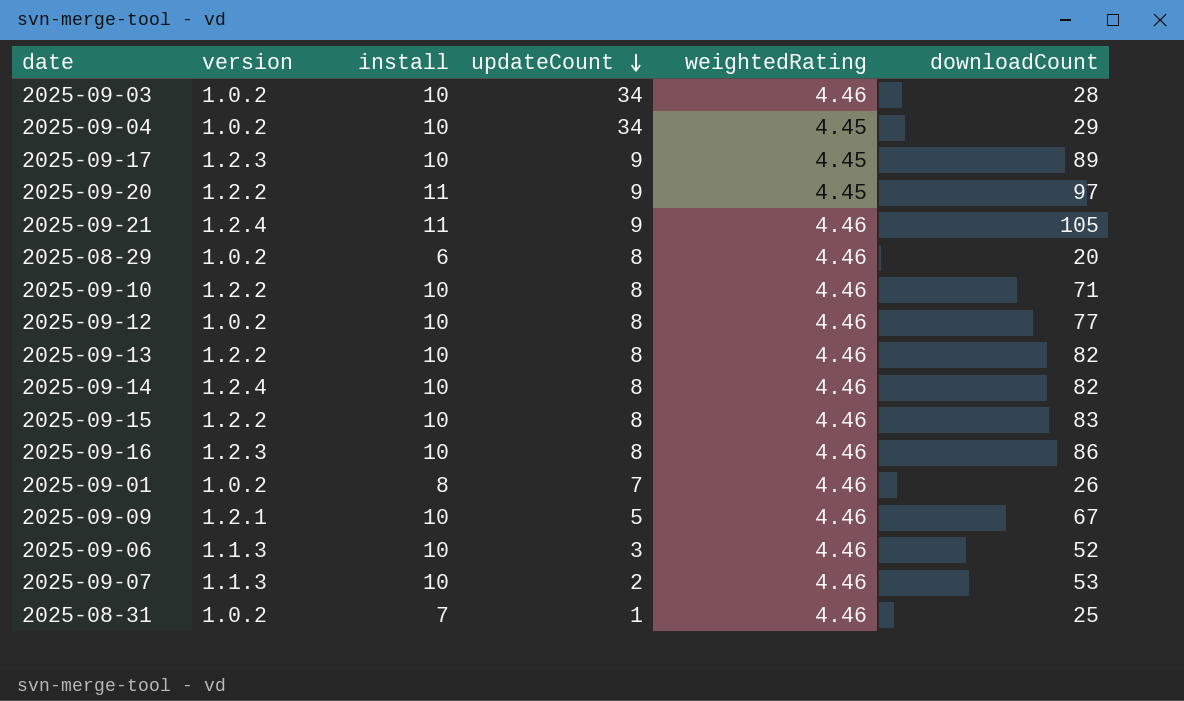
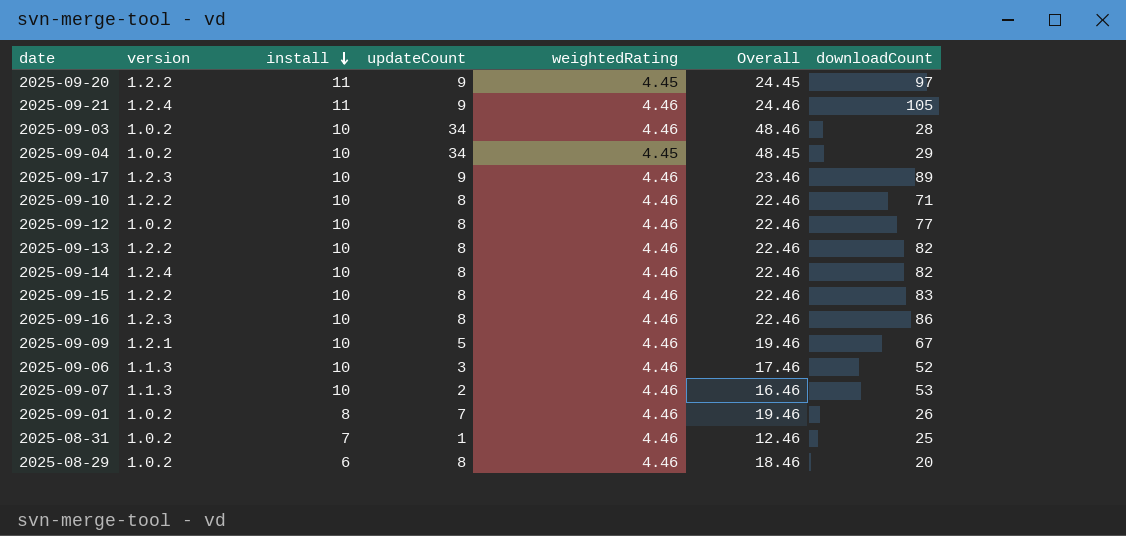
row order: updateCount descending -> install descending
column Overall | formula: none -> [install] + [updateCount] + [weightedRating]
2025-09-17 | weightedRating: 4.45 -> 4.46

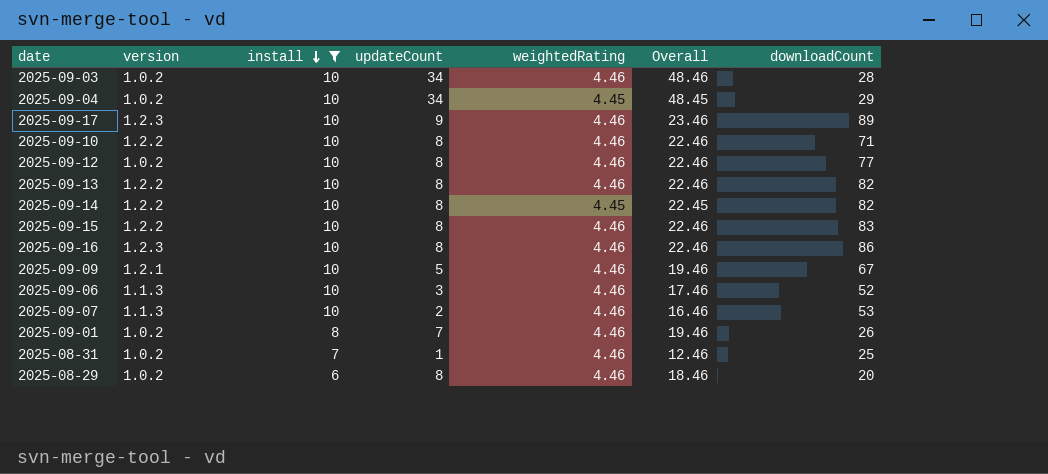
filter: none -> install != 11
2025-09-14 | version: 1.2.4 -> 1.2.2
2025-09-14 | weightedRating: 4.46 -> 4.45
2025-09-14 | Overall: 22.46 -> 22.45

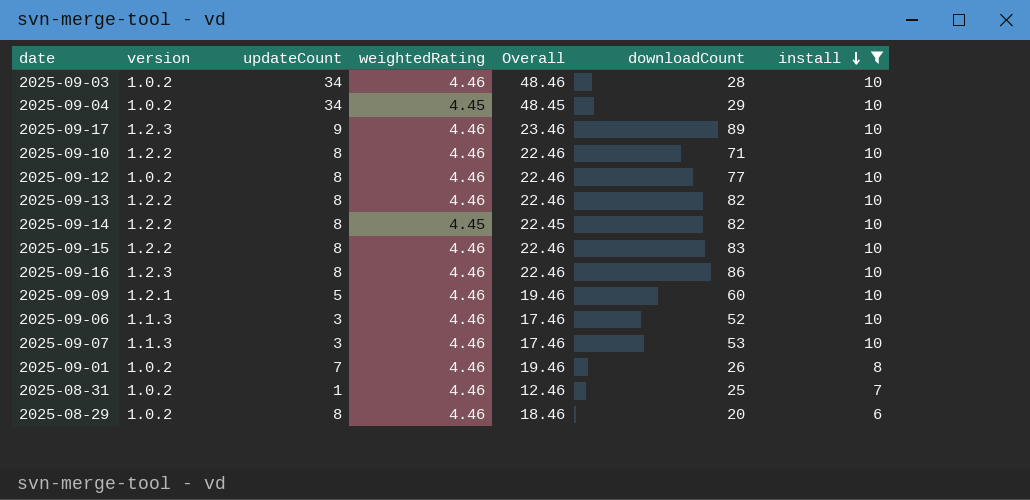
column install | position: 3 -> 7
2025-09-09 | downloadCount: 67 -> 60
2025-09-07 | updateCount: 2 -> 3
2025-09-07 | Overall: 16.46 -> 17.46

